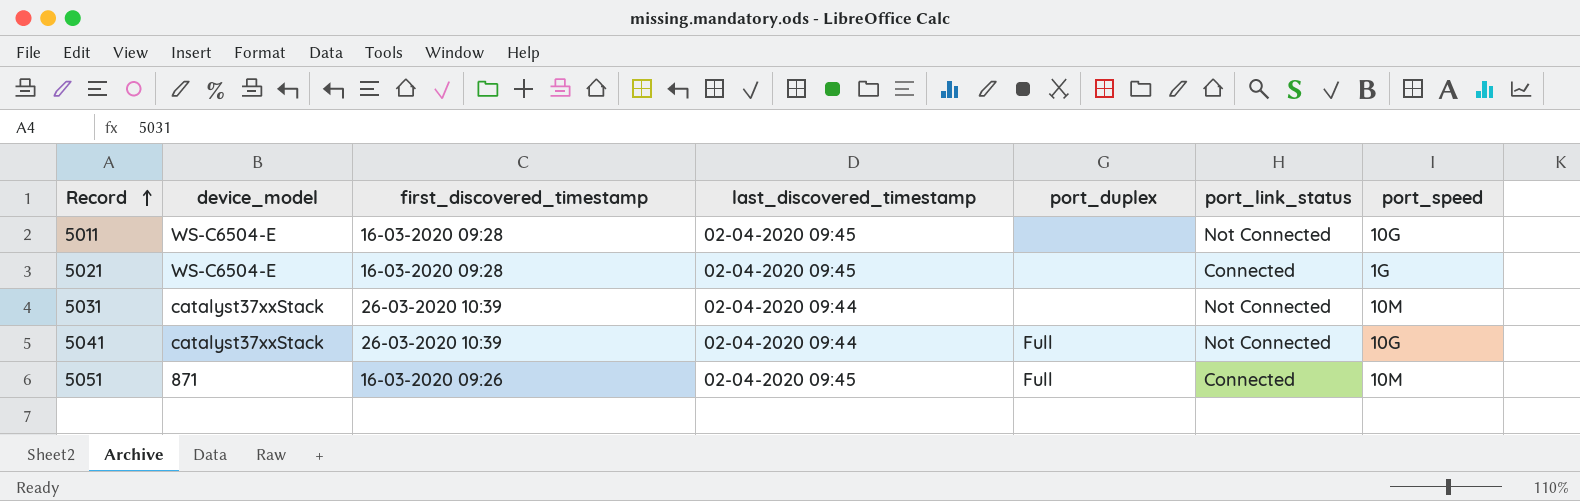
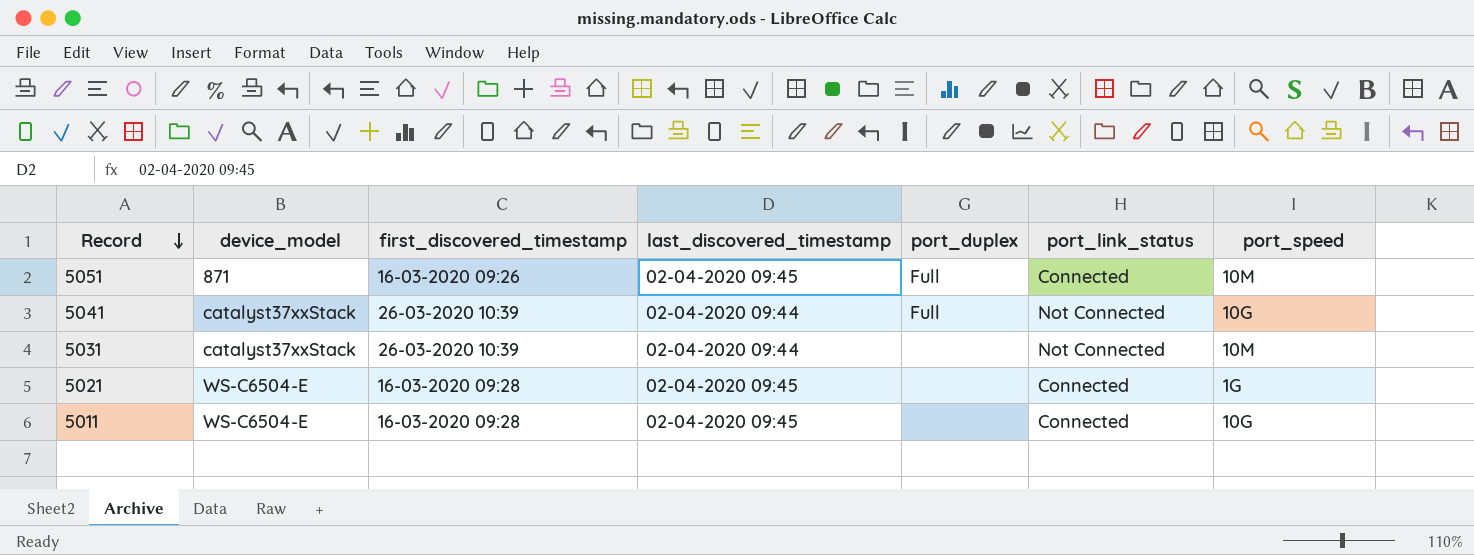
row order: Record ascending -> Record descending
5011 | port_link_status: Not Connected -> Connected

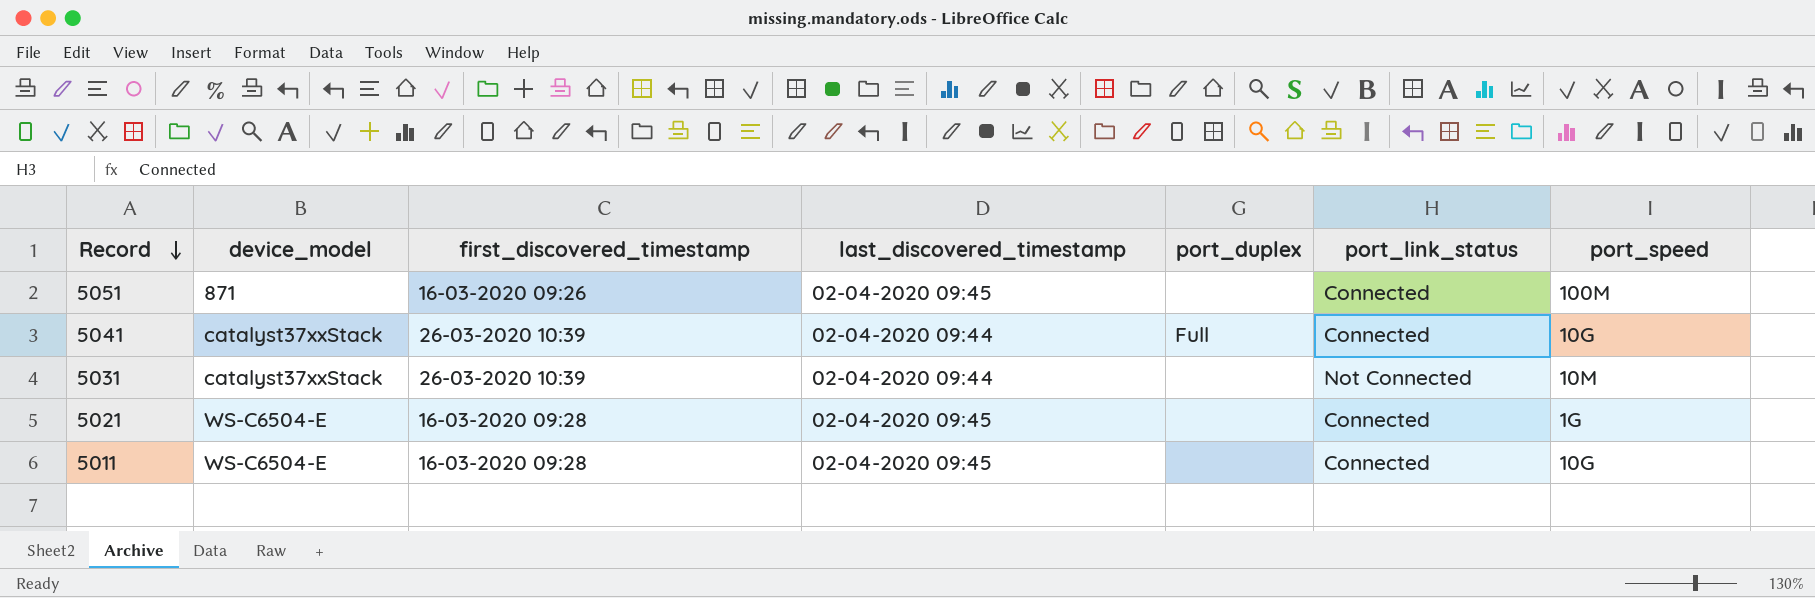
5051 | port_duplex: Full -> none
5051 | port_speed: 10M -> 100M
5041 | port_link_status: Not Connected -> Connected

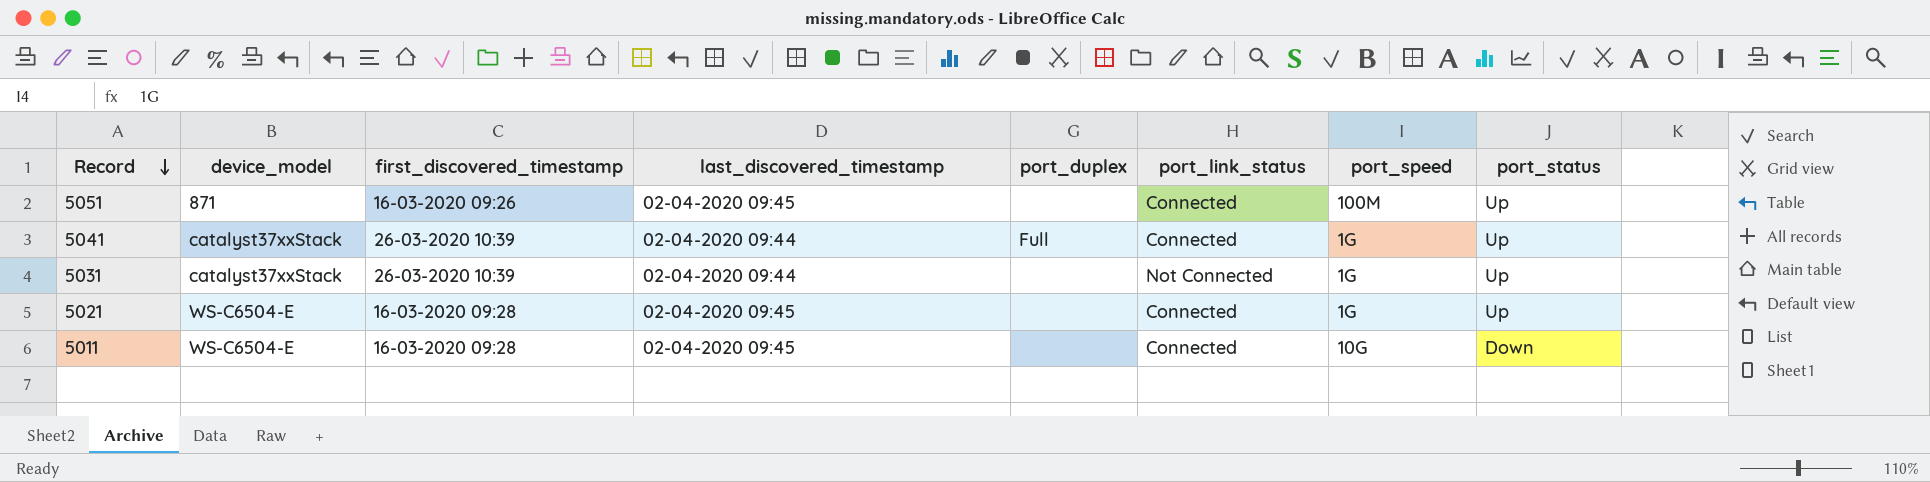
column port_status | position: none -> 8
5041 | port_speed: 10G -> 1G
5031 | port_speed: 10M -> 1G

